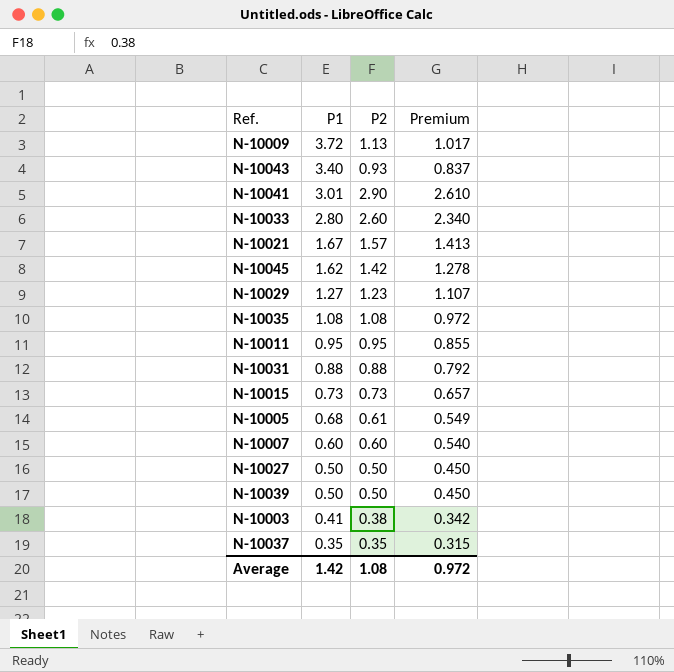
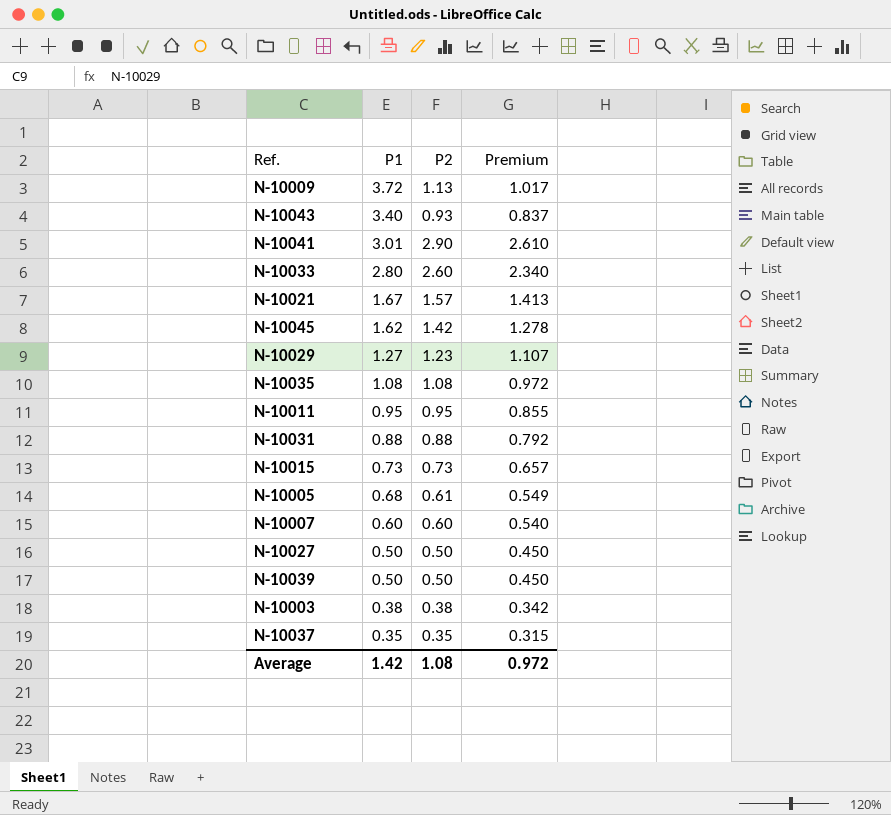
N-10003 | P1: 0.41 -> 0.38

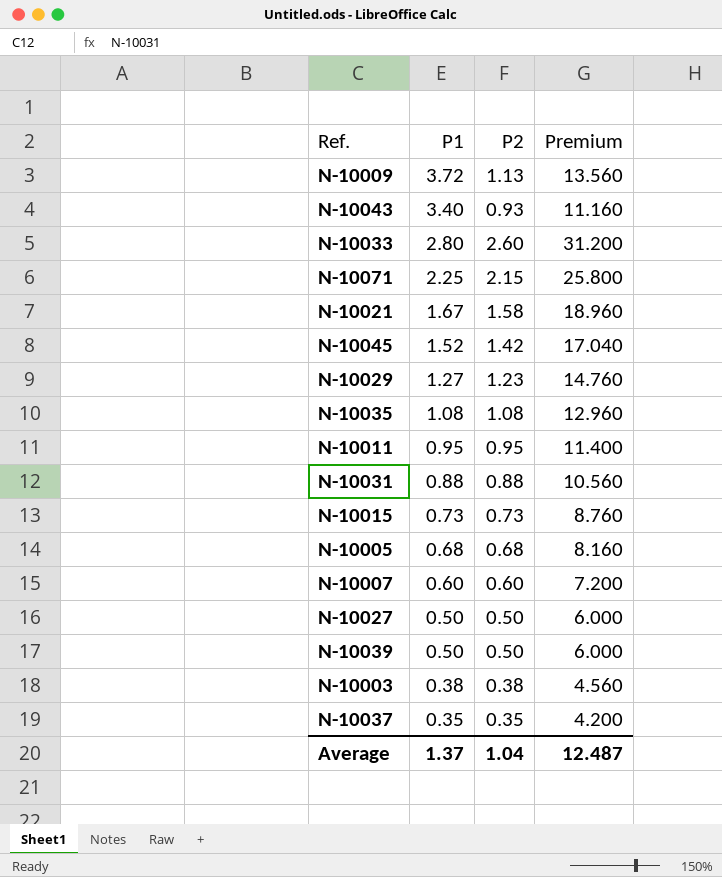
column Premium | formula: [P2] * 0.9 -> [P2] * 12
row N-10041: 3.01 | 2.90 | 2.610 -> none
row N-10071: none -> 2.25 | 2.15 | 25.800
N-10021 | P2: 1.57 -> 1.58
N-10045 | P1: 1.62 -> 1.52
N-10005 | P2: 0.61 -> 0.68
Average | P1: 1.42 -> 1.37
Average | P2: 1.08 -> 1.04
Average | Premium: 0.972 -> 12.487

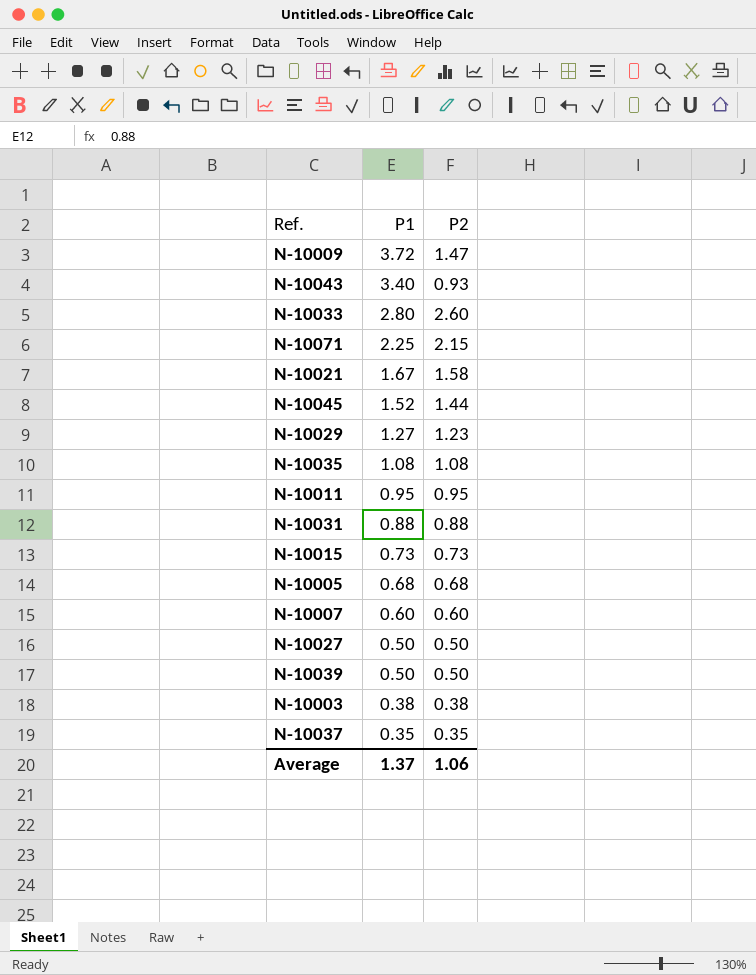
column Premium | formula: [P2] * 12 -> none
N-10009 | P2: 1.13 -> 1.47
N-10045 | P2: 1.42 -> 1.44
Average | P2: 1.04 -> 1.06

